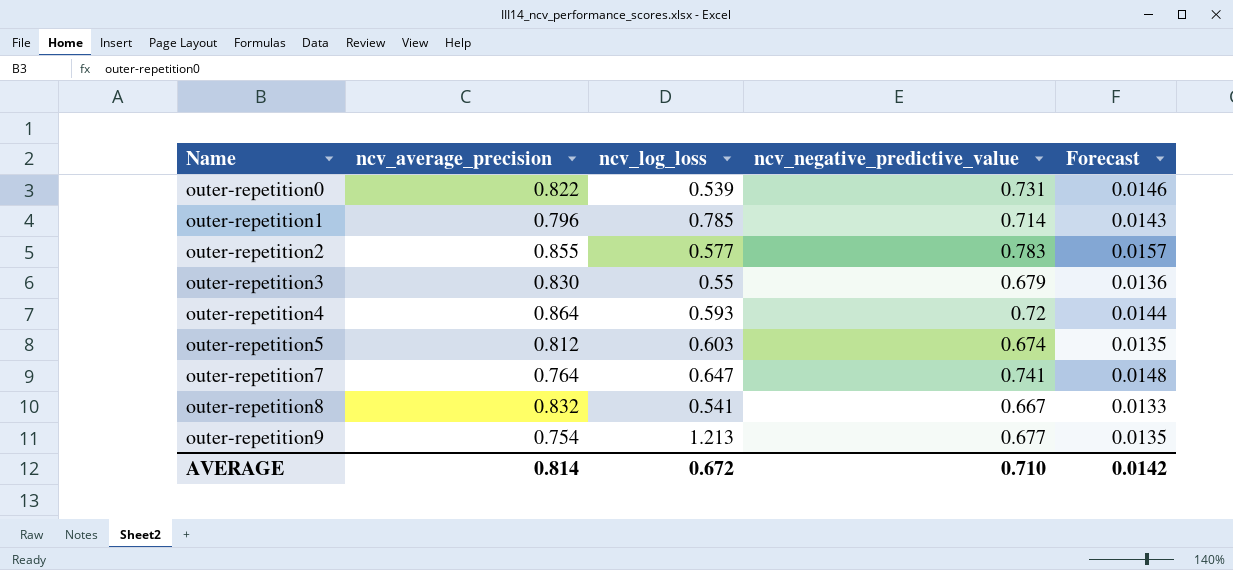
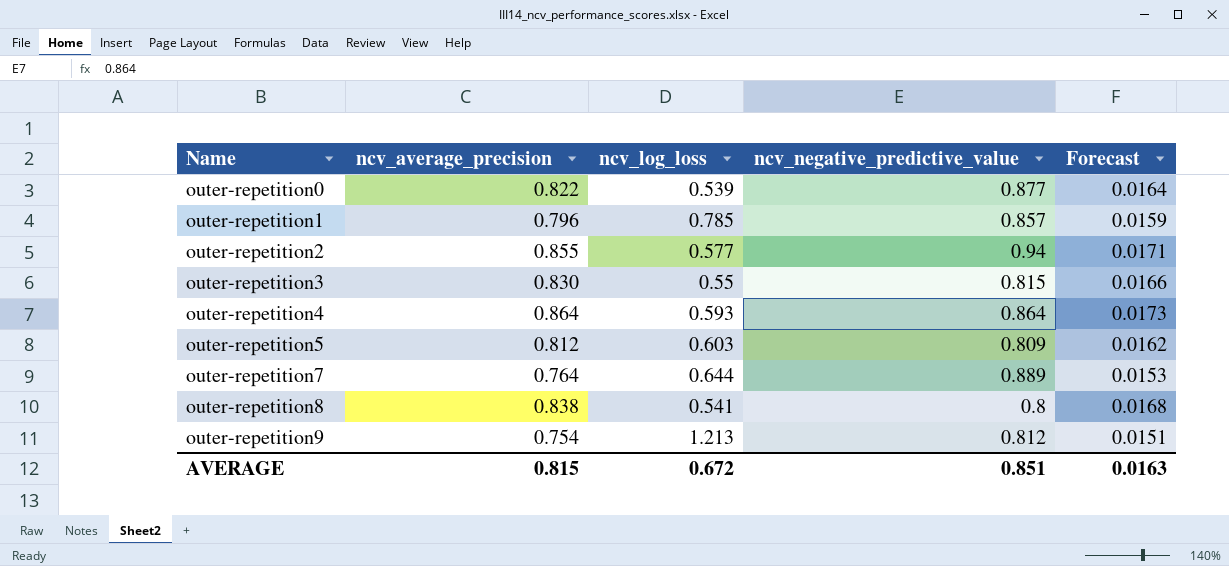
column Forecast | formula: [ncv_negative_predictive_value] * 0.02 -> [ncv_average_precision] * 0.02
outer-repetition0 | ncv_negative_predictive_value: 0.731 -> 0.877
outer-repetition1 | ncv_negative_predictive_value: 0.714 -> 0.857
outer-repetition2 | ncv_negative_predictive_value: 0.783 -> 0.94
outer-repetition3 | ncv_negative_predictive_value: 0.679 -> 0.815
outer-repetition4 | ncv_negative_predictive_value: 0.72 -> 0.864
outer-repetition5 | ncv_negative_predictive_value: 0.674 -> 0.809
outer-repetition7 | ncv_log_loss: 0.647 -> 0.644
outer-repetition7 | ncv_negative_predictive_value: 0.741 -> 0.889
outer-repetition8 | ncv_average_precision: 0.832 -> 0.838
outer-repetition8 | ncv_negative_predictive_value: 0.667 -> 0.8
outer-repetition9 | ncv_negative_predictive_value: 0.677 -> 0.812
AVERAGE | ncv_average_precision: 0.814 -> 0.815
AVERAGE | ncv_negative_predictive_value: 0.710 -> 0.851
AVERAGE | Forecast: 0.0142 -> 0.0163

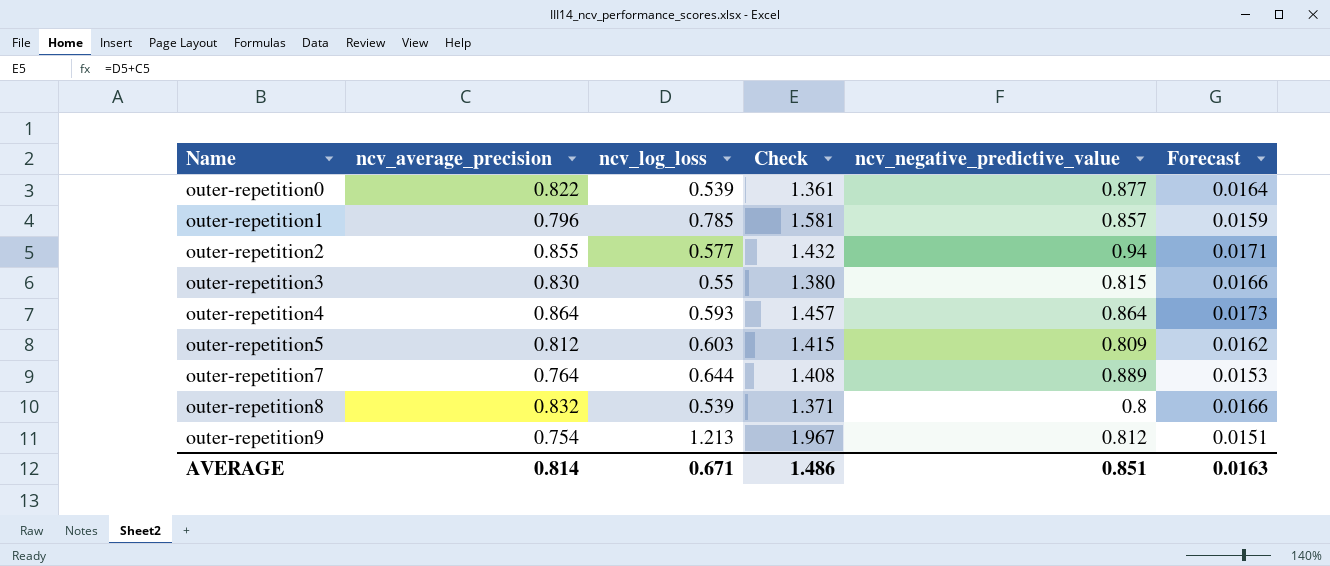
column Check | formula: none -> [ncv_average_precision] + [ncv_log_loss]
outer-repetition8 | ncv_average_precision: 0.838 -> 0.832
outer-repetition8 | ncv_log_loss: 0.541 -> 0.539
outer-repetition8 | Forecast: 0.0168 -> 0.0166
AVERAGE | ncv_average_precision: 0.815 -> 0.814
AVERAGE | ncv_log_loss: 0.672 -> 0.671

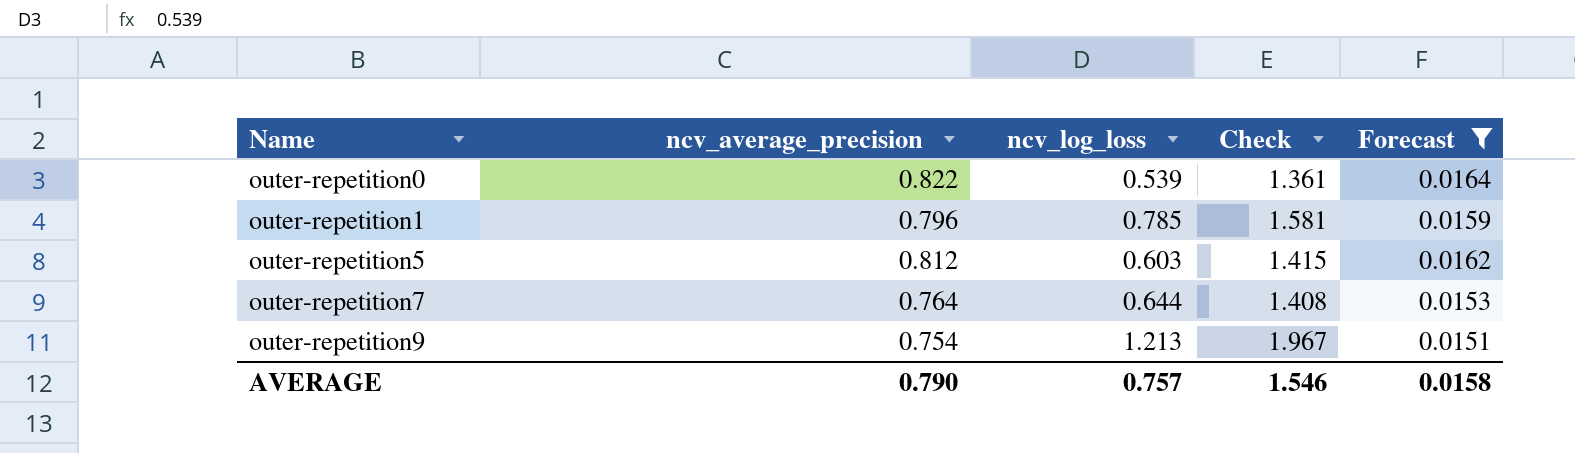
filter: none -> Forecast <= 0.0164
column ncv_negative_predictive_value | position: 5 -> none
AVERAGE | ncv_average_precision: 0.814 -> 0.790
AVERAGE | ncv_log_loss: 0.671 -> 0.757
AVERAGE | Check: 1.486 -> 1.546
AVERAGE | Forecast: 0.0163 -> 0.0158

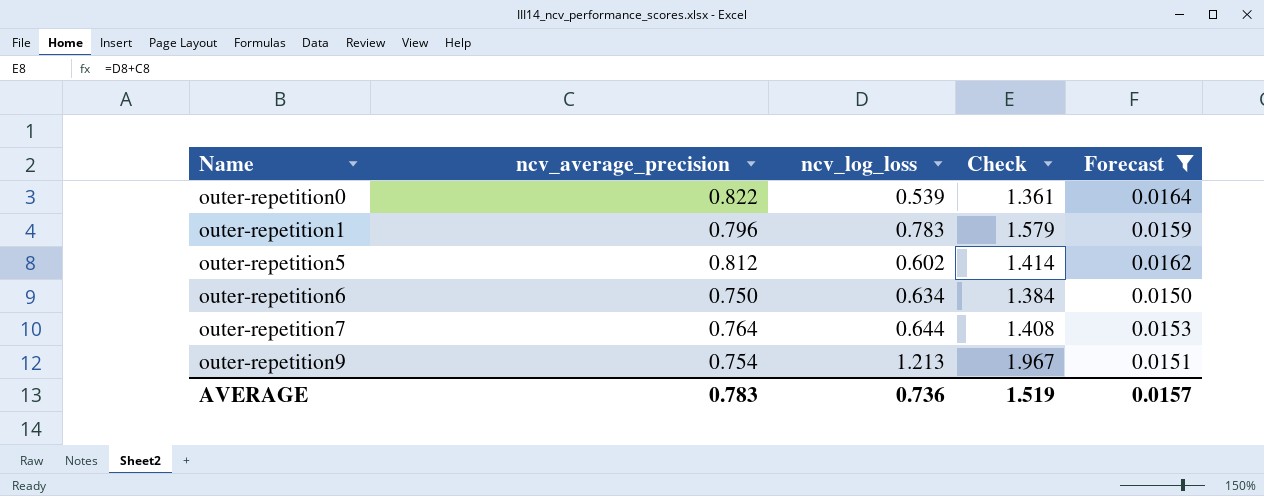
outer-repetition1 | ncv_log_loss: 0.785 -> 0.783
outer-repetition1 | Check: 1.581 -> 1.579
outer-repetition5 | ncv_log_loss: 0.603 -> 0.602
outer-repetition5 | Check: 1.415 -> 1.414
row outer-repetition6: none -> 0.750 | 0.634 | 1.384 | 0.0150
AVERAGE | ncv_average_precision: 0.790 -> 0.783
AVERAGE | ncv_log_loss: 0.757 -> 0.736
AVERAGE | Check: 1.546 -> 1.519
AVERAGE | Forecast: 0.0158 -> 0.0157

